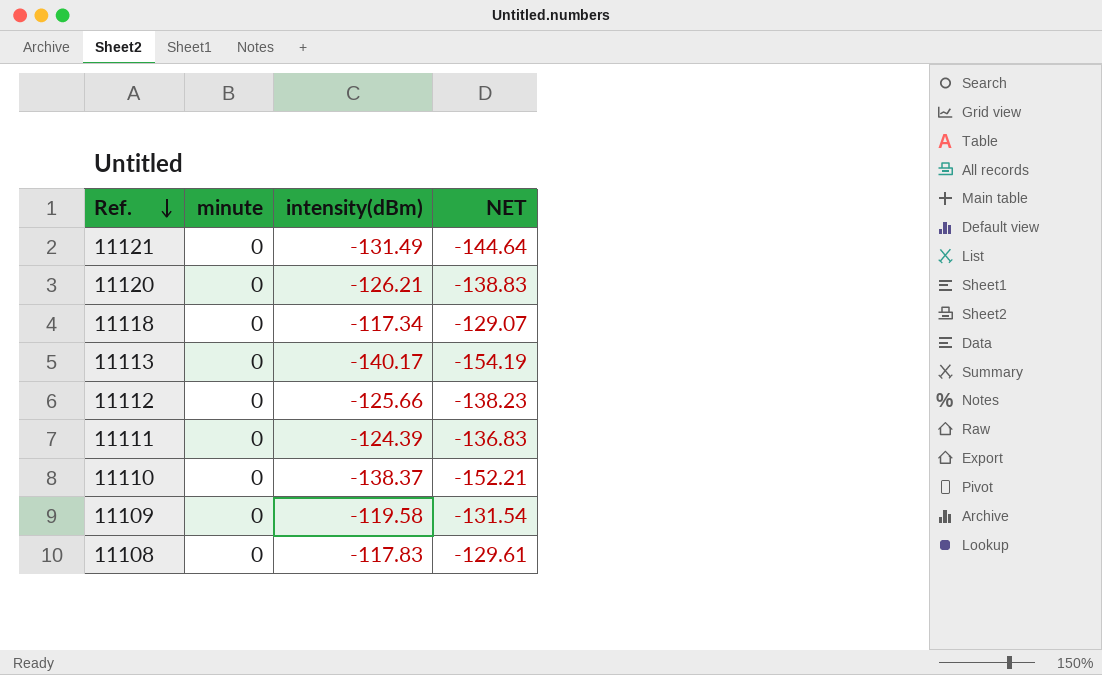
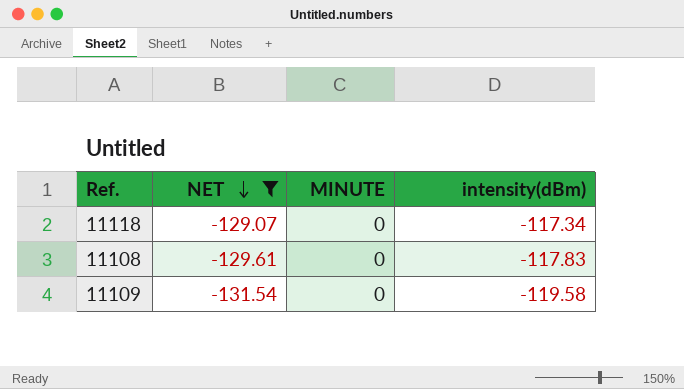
filter: none -> NET >= -131.54
row order: Ref. descending -> NET descending
column NET | position: 4 -> 2
column name: minute -> MINUTE

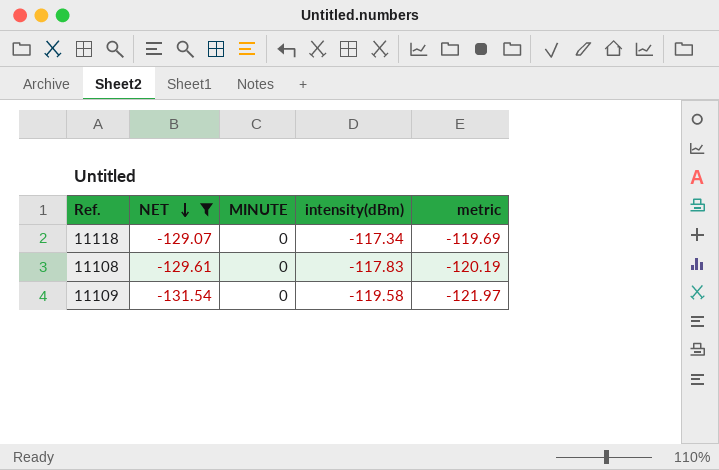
column metric | formula: none -> [intensity(dBm)] * 1.02

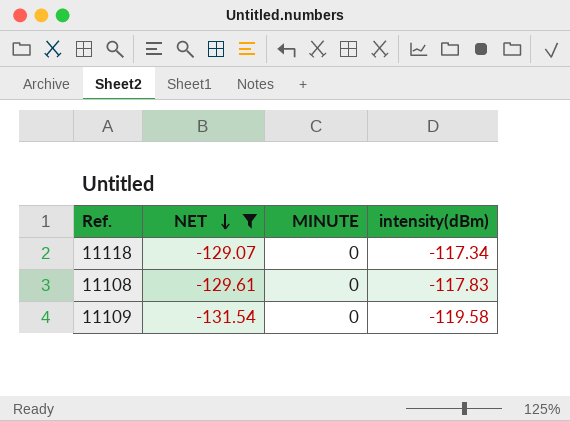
column metric | formula: [intensity(dBm)] * 1.02 -> none

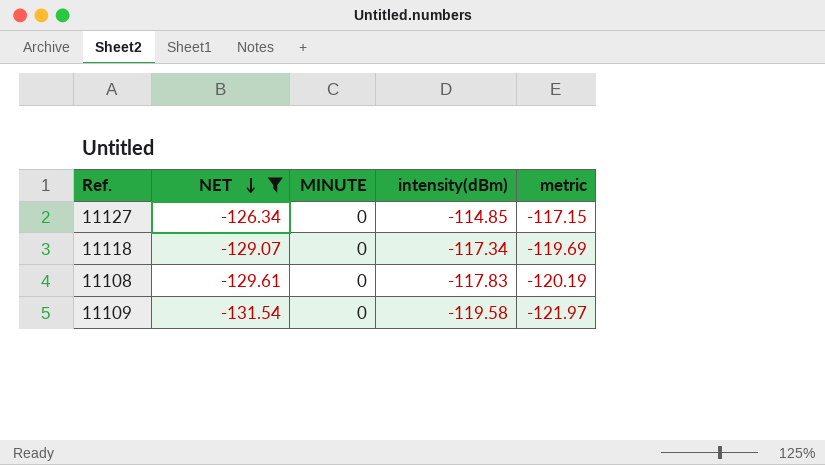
column metric | formula: none -> [intensity(dBm)] * 1.02
row 11127: none -> -126.34 | 0 | -114.85 | -117.15

